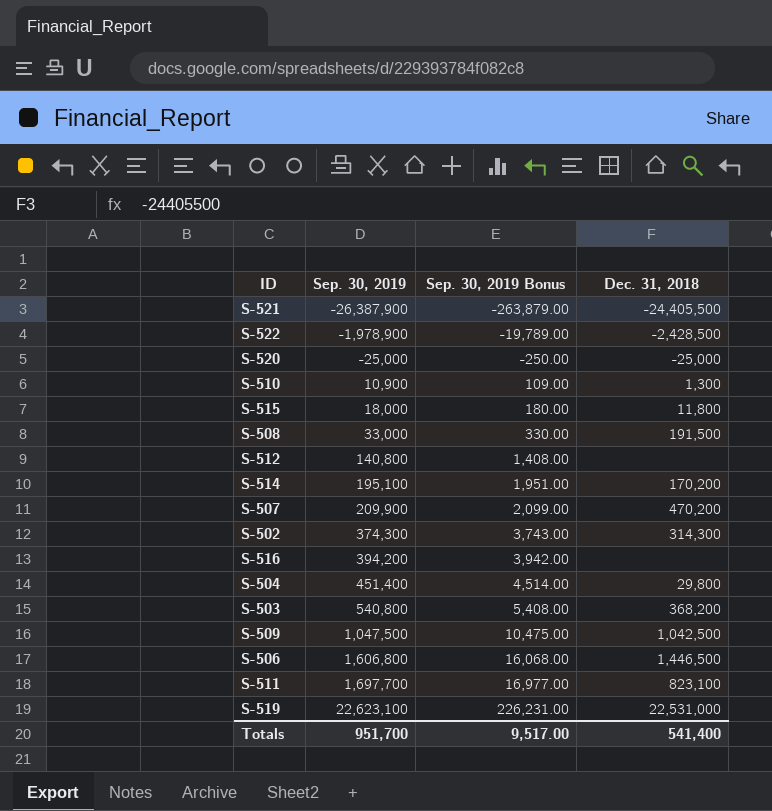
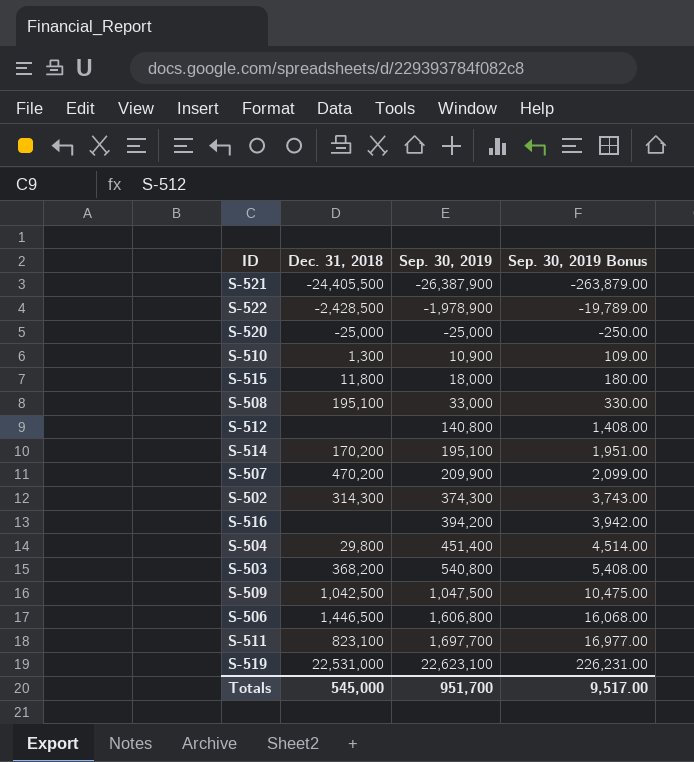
column Dec. 31, 2018 | position: 4 -> 2
S-508 | Dec. 31, 2018: 191,500 -> 195,100
Totals | Dec. 31, 2018: 541,400 -> 545,000

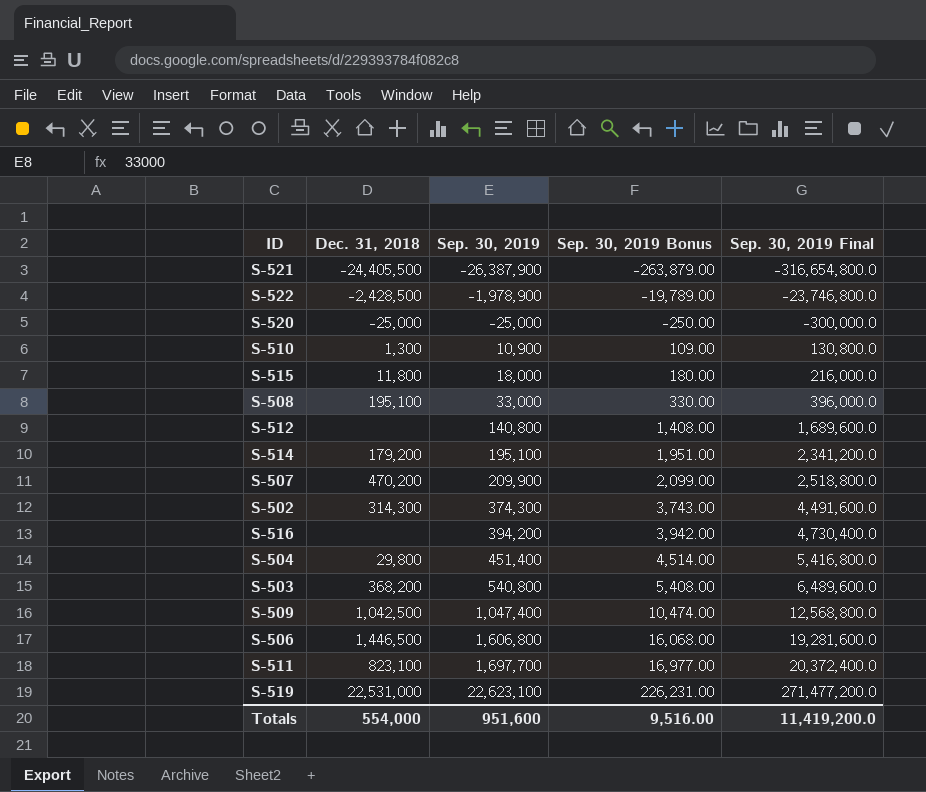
column Sep. 30, 2019 Final | formula: none -> [Sep. 30, 2019] * 12
S-514 | Dec. 31, 2018: 170,200 -> 179,200
S-509 | Sep. 30, 2019: 1,047,500 -> 1,047,400
S-509 | Sep. 30, 2019 Bonus: 10,475.00 -> 10,474.00
Totals | Dec. 31, 2018: 545,000 -> 554,000
Totals | Sep. 30, 2019: 951,700 -> 951,600
Totals | Sep. 30, 2019 Bonus: 9,517.00 -> 9,516.00

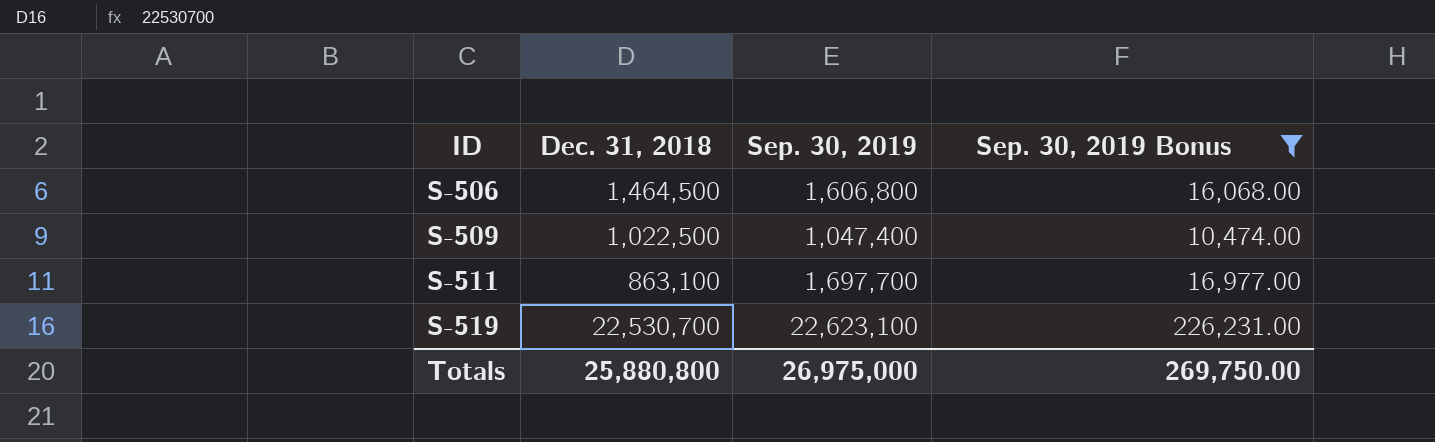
filter: none -> Sep. 30, 2019 Bonus >= 10,474.00
row order: Sep. 30, 2019 ascending -> ID ascending
column Sep. 30, 2019 Final | formula: [Sep. 30, 2019] * 12 -> none
S-506 | Dec. 31, 2018: 1,446,500 -> 1,464,500
S-509 | Dec. 31, 2018: 1,042,500 -> 1,022,500
S-511 | Dec. 31, 2018: 823,100 -> 863,100
S-519 | Dec. 31, 2018: 22,531,000 -> 22,530,700
Totals | Dec. 31, 2018: 554,000 -> 25,880,800
Totals | Sep. 30, 2019: 951,600 -> 26,975,000
Totals | Sep. 30, 2019 Bonus: 9,516.00 -> 269,750.00

